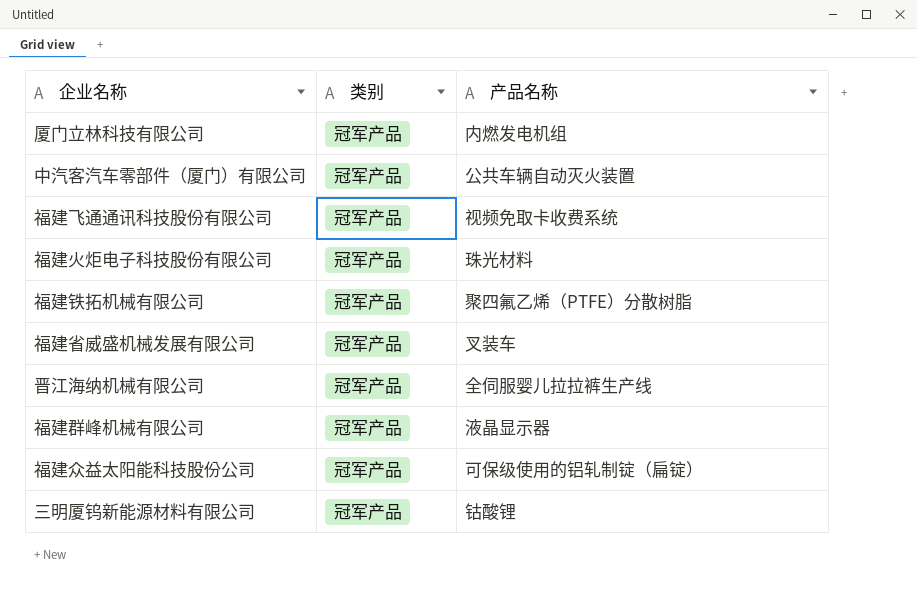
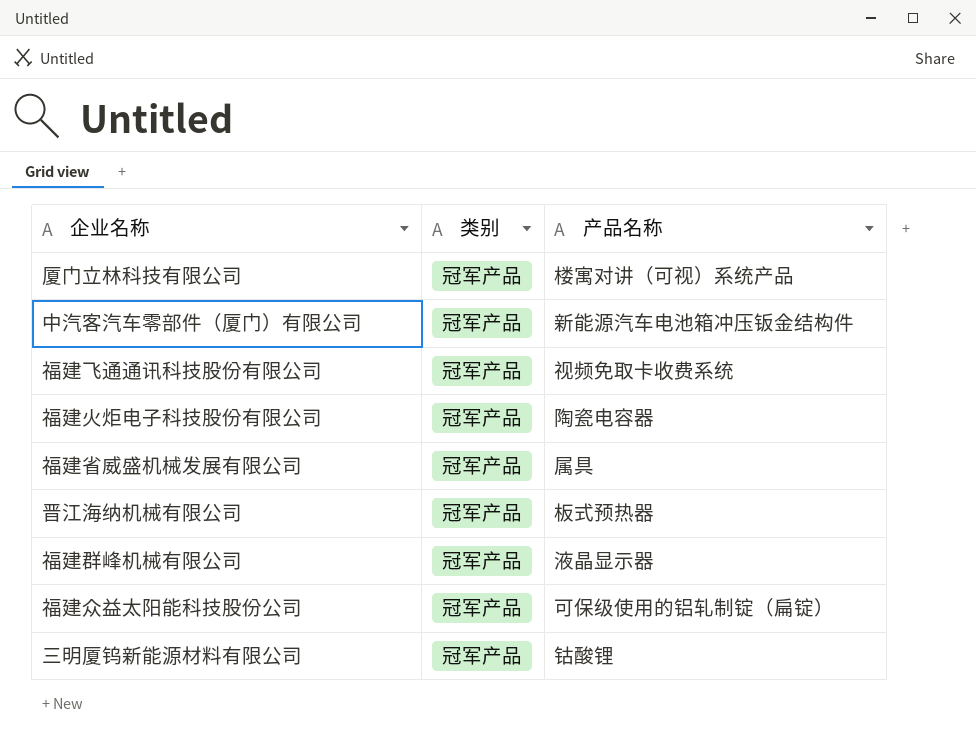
row 福建铁拓机械有限公司: 冠军产品 | 聚四氟乙烯（PTFE）分散树脂 -> none
厦门立林科技有限公司 | 产品名称: 内燃发电机组 -> 楼寓对讲（可视）系统产品
中汽客汽车零部件（厦门）有限公司 | 产品名称: 公共车辆自动灭火装置 -> 新能源汽车电池箱冲压钣金结构件
福建火炬电子科技股份有限公司 | 产品名称: 珠光材料 -> 陶瓷电容器
福建省威盛机械发展有限公司 | 产品名称: 叉装车 -> 属具
晋江海纳机械有限公司 | 产品名称: 全伺服婴儿拉拉裤生产线 -> 板式预热器

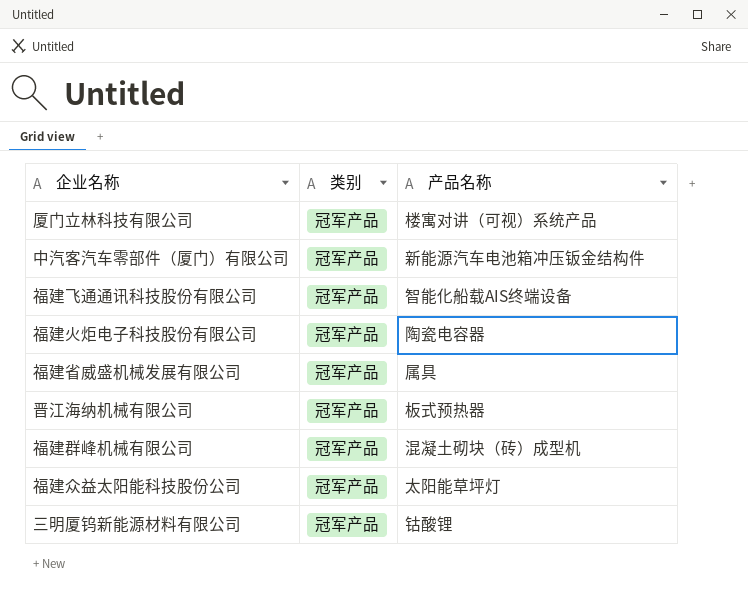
福建飞通通讯科技股份有限公司 | 产品名称: 视频免取卡收费系统 -> 智能化船载AIS终端设备
福建群峰机械有限公司 | 产品名称: 液晶显示器 -> 混凝土砌块（砖）成型机
福建众益太阳能科技股份公司 | 产品名称: 可保级使用的铝轧制锭（扁锭） -> 太阳能草坪灯

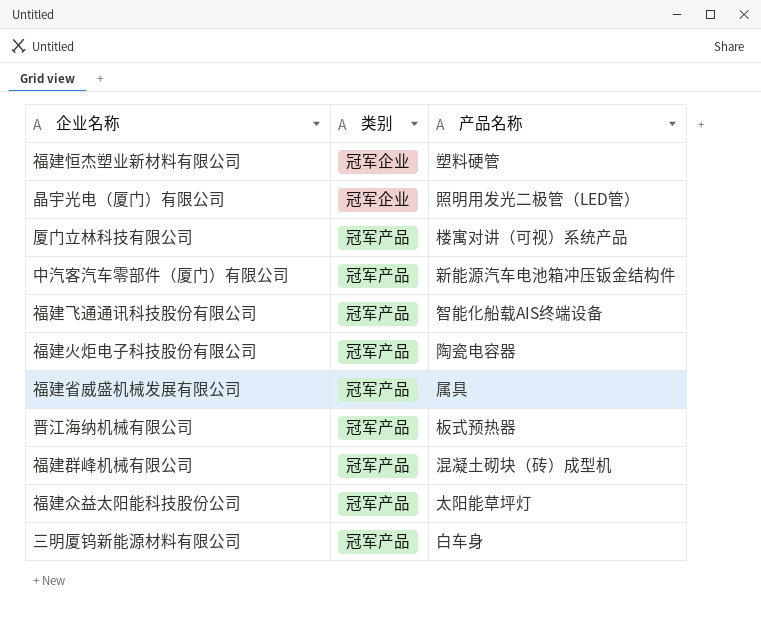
row 福建恒杰塑业新材料有限公司: none -> 冠军企业 | 塑料硬管
row 晶宇光电（厦门）有限公司: none -> 冠军企业 | 照明用发光二极管（LED管）
三明厦钨新能源材料有限公司 | 产品名称: 钴酸锂 -> 白车身

